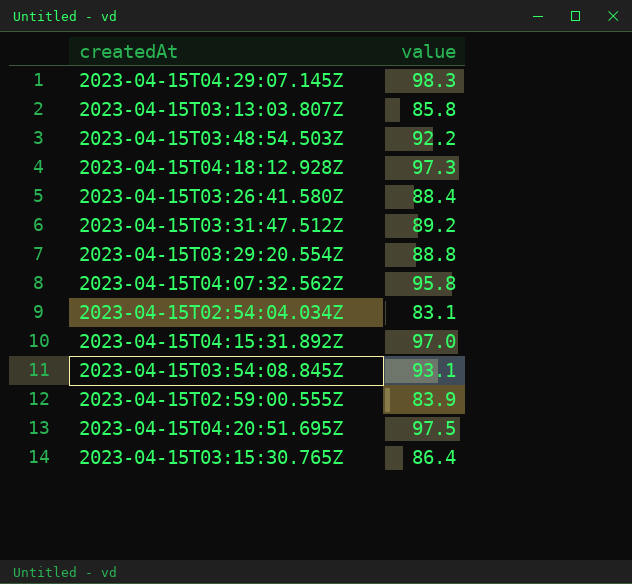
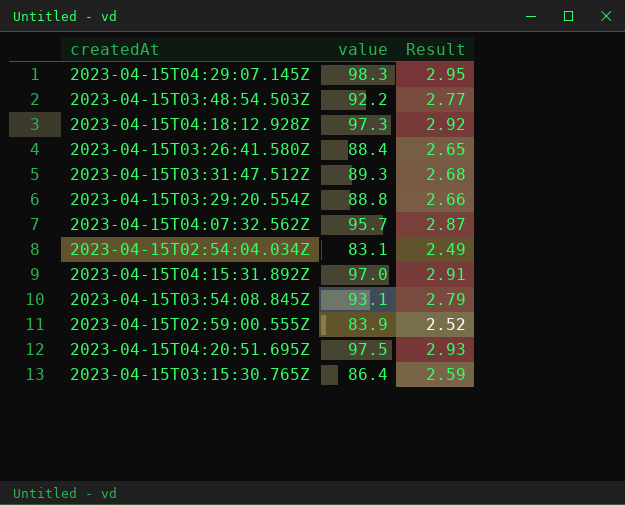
column Result | formula: none -> [value] * 0.03
row 2023-04-15T03:13:03.807Z: 85.8 -> none
2023-04-15T03:31:47.512Z | value: 89.2 -> 89.3
2023-04-15T04:07:32.562Z | value: 95.8 -> 95.7

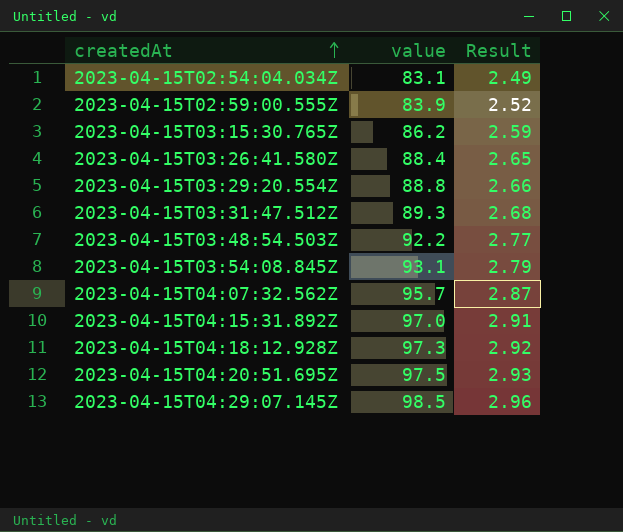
row order: none -> createdAt ascending
2023-04-15T03:15:30.765Z | value: 86.4 -> 86.2
2023-04-15T04:29:07.145Z | value: 98.3 -> 98.5
2023-04-15T04:29:07.145Z | Result: 2.95 -> 2.96

